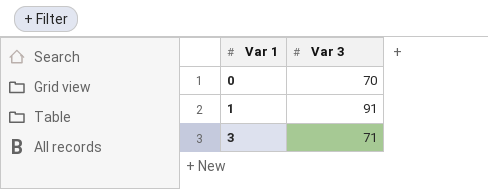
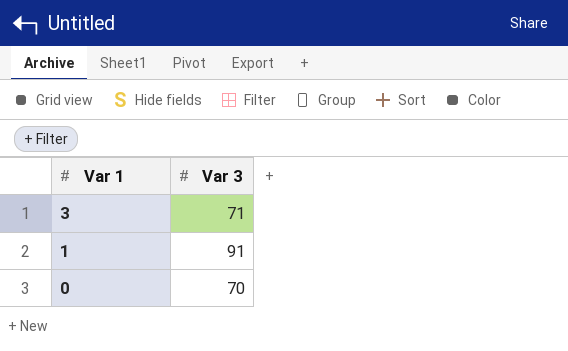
row order: Var 1 ascending -> Var 1 descending

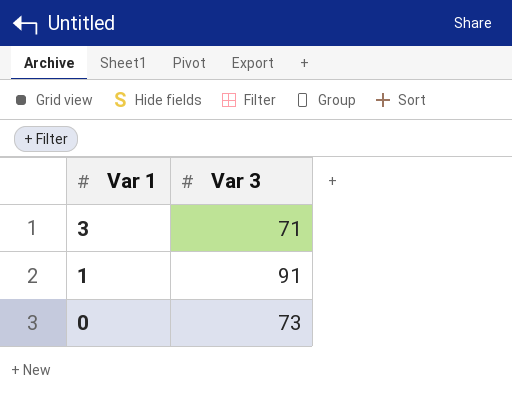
0 | Var 3: 70 -> 73

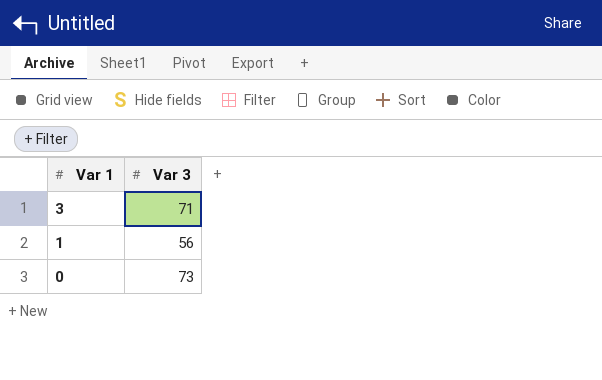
1 | Var 3: 91 -> 56

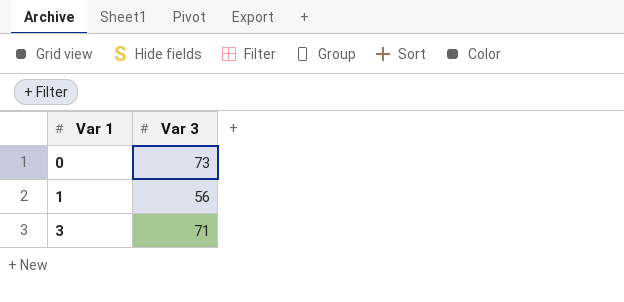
row order: Var 1 descending -> Var 1 ascending

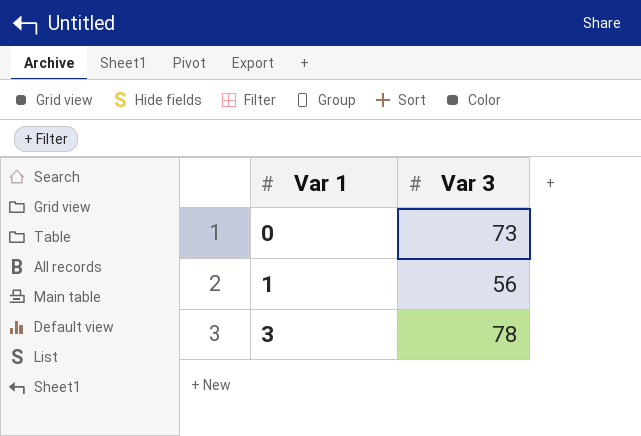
3 | Var 3: 71 -> 78

